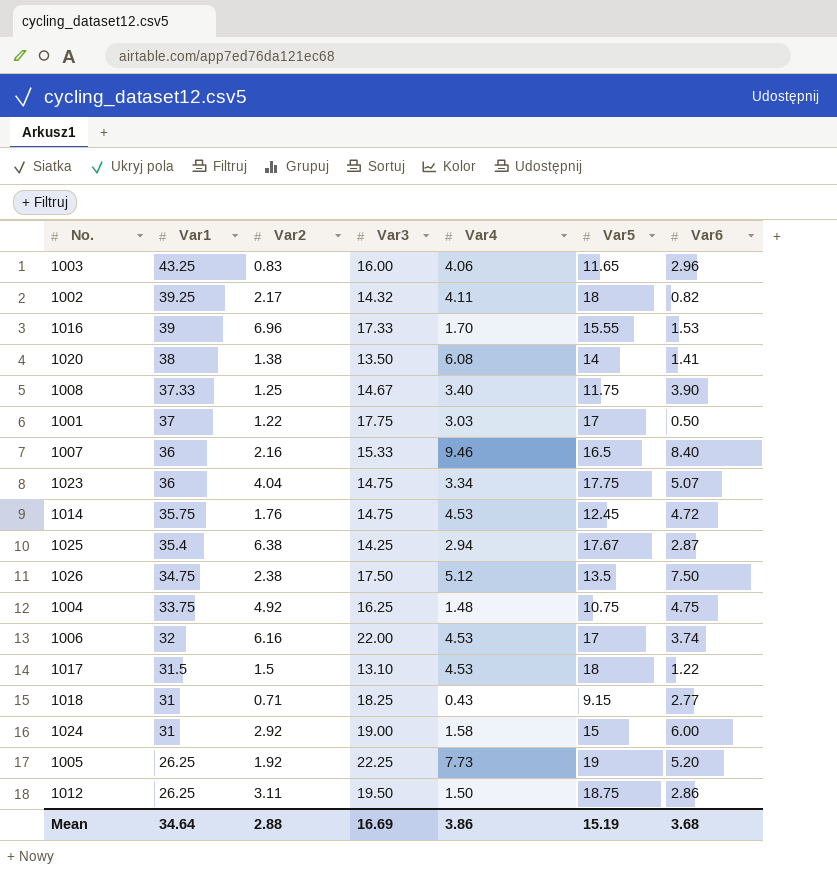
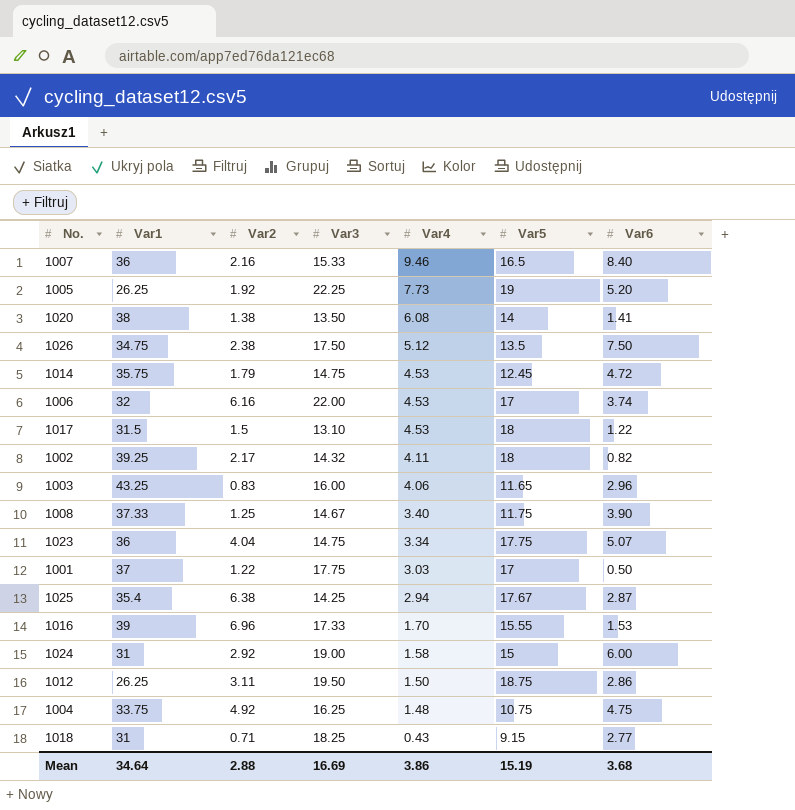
row order: Var1 descending -> Var4 descending
1014 | Var2: 1.76 -> 1.79

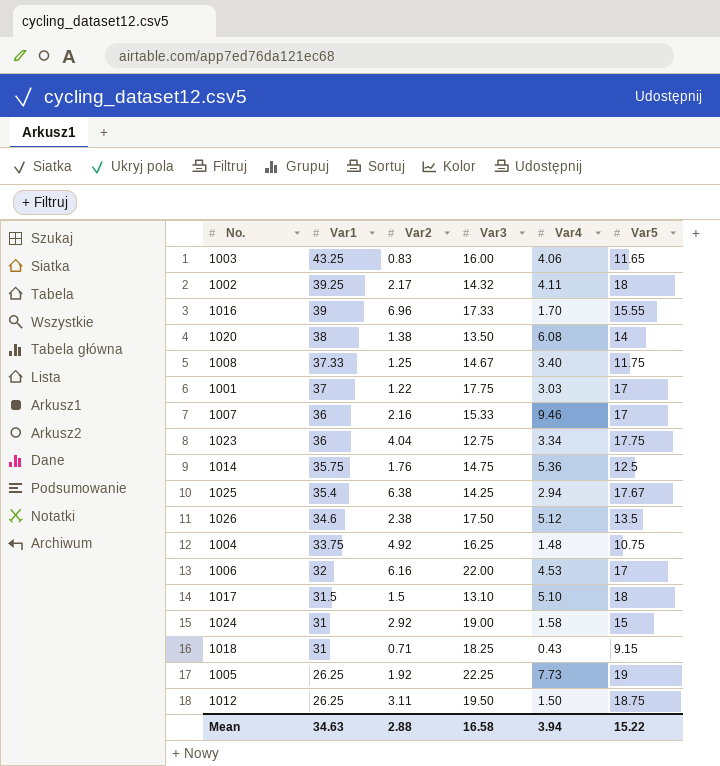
row order: Var4 descending -> Var1 descending
column Var6 | position: 7 -> none
1007 | Var5: 16.5 -> 17
1023 | Var3: 14.75 -> 12.75
1014 | Var2: 1.79 -> 1.76
1014 | Var4: 4.53 -> 5.36
1014 | Var5: 12.45 -> 12.5
1026 | Var1: 34.75 -> 34.6
1017 | Var4: 4.53 -> 5.10
Mean | Var1: 34.64 -> 34.63
Mean | Var3: 16.69 -> 16.58
Mean | Var4: 3.86 -> 3.94
Mean | Var5: 15.19 -> 15.22

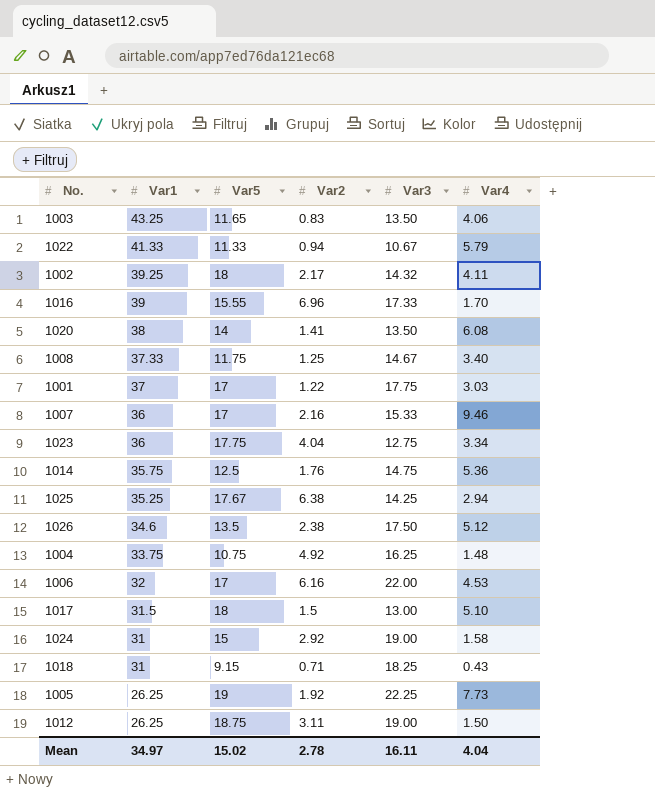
column Var5 | position: 6 -> 3
1003 | Var3: 16.00 -> 13.50
row 1022: none -> 41.33 | 11.33 | 0.94 | 10.67 | 5.79
1020 | Var2: 1.38 -> 1.41
1025 | Var1: 35.4 -> 35.25
1017 | Var3: 13.10 -> 13.00
1012 | Var3: 19.50 -> 19.00
Mean | Var1: 34.63 -> 34.97
Mean | Var5: 15.22 -> 15.02
Mean | Var2: 2.88 -> 2.78
Mean | Var3: 16.58 -> 16.11
Mean | Var4: 3.94 -> 4.04

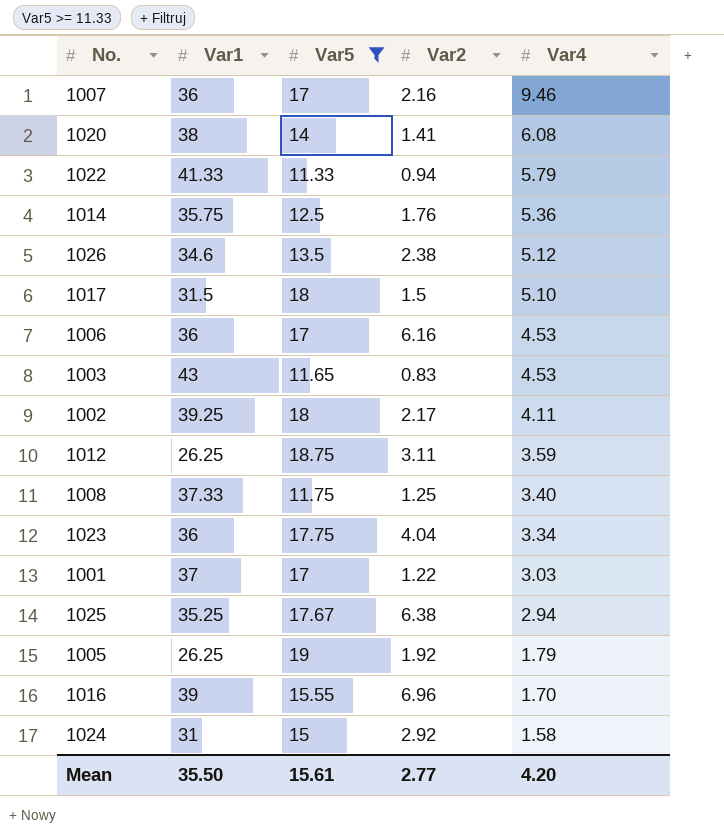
filter: none -> Var5 >= 11.33
row order: Var1 descending -> Var4 descending
column Var3 | position: 5 -> none
1006 | Var1: 32 -> 36
1003 | Var1: 43.25 -> 43
1003 | Var4: 4.06 -> 4.53
1012 | Var4: 1.50 -> 3.59
1005 | Var4: 7.73 -> 1.79
Mean | Var1: 34.97 -> 35.50
Mean | Var5: 15.02 -> 15.61
Mean | Var2: 2.78 -> 2.77
Mean | Var4: 4.04 -> 4.20

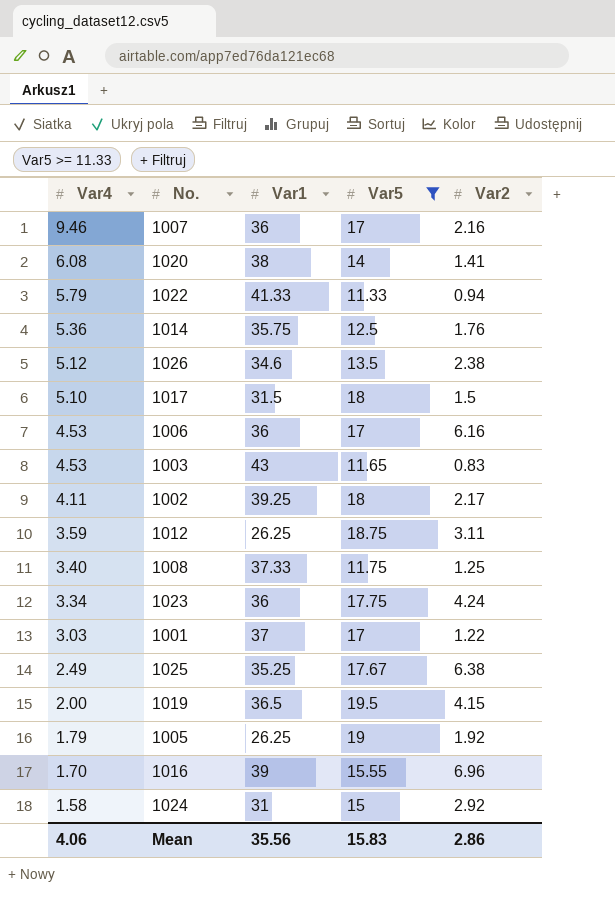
column Var4 | position: 5 -> 1
1023 | Var2: 4.04 -> 4.24
1025 | Var4: 2.94 -> 2.49
row 1019: none -> 2.00 | 36.5 | 19.5 | 4.15
Mean | Var4: 4.20 -> 4.06
Mean | Var1: 35.50 -> 35.56
Mean | Var5: 15.61 -> 15.83
Mean | Var2: 2.77 -> 2.86

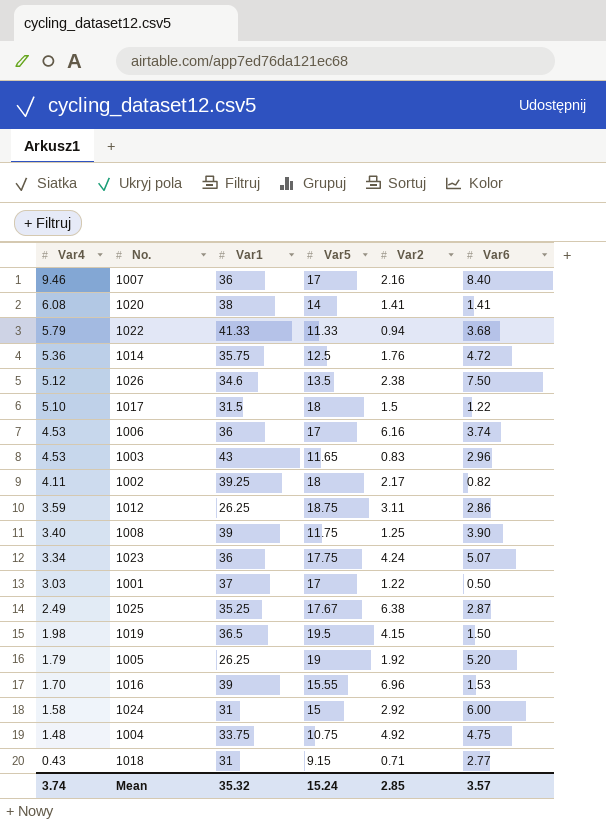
filter: Var5 >= 11.33 -> none
column Var6 | position: none -> 6
1008 | Var1: 37.33 -> 39
1019 | Var4: 2.00 -> 1.98
Mean | Var4: 4.06 -> 3.74
Mean | Var1: 35.56 -> 35.32
Mean | Var5: 15.83 -> 15.24
Mean | Var2: 2.86 -> 2.85

